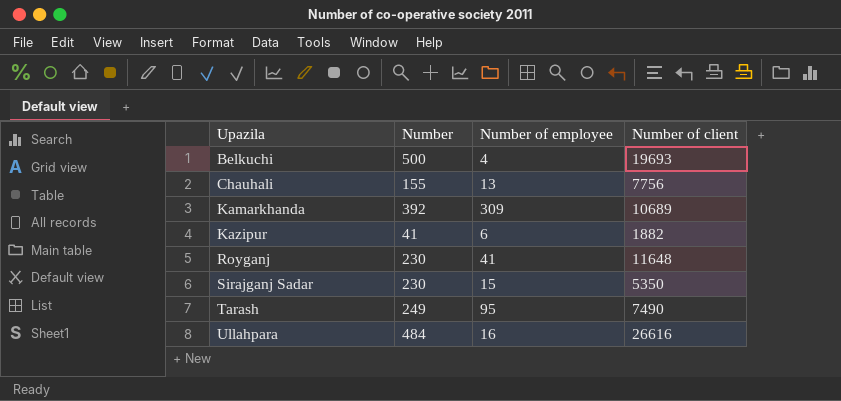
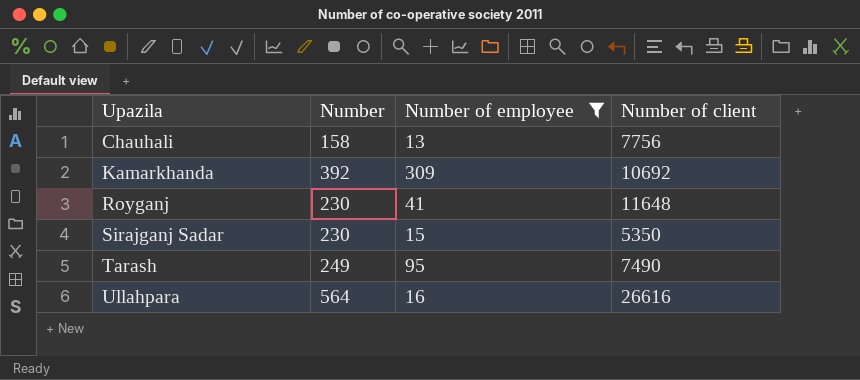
filter: none -> Number of employee >= 13
Chauhali | Number: 155 -> 158
Kamarkhanda | Number of client: 10689 -> 10692
Ullahpara | Number: 484 -> 564

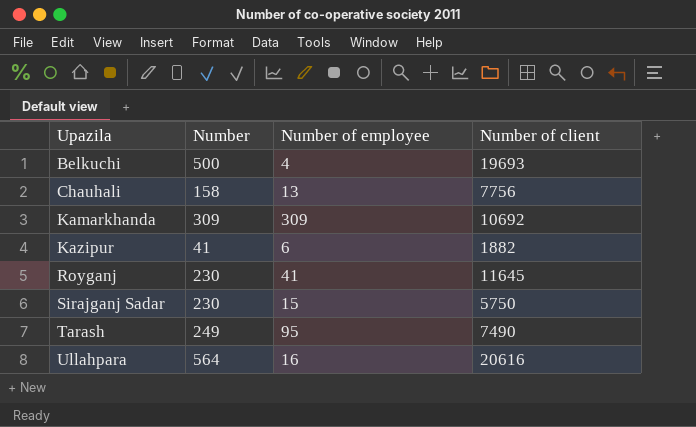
filter: Number of employee >= 13 -> none
Kamarkhanda | Number: 392 -> 309
Royganj | Number of client: 11648 -> 11645
Sirajganj Sadar | Number of client: 5350 -> 5750
Ullahpara | Number of client: 26616 -> 20616

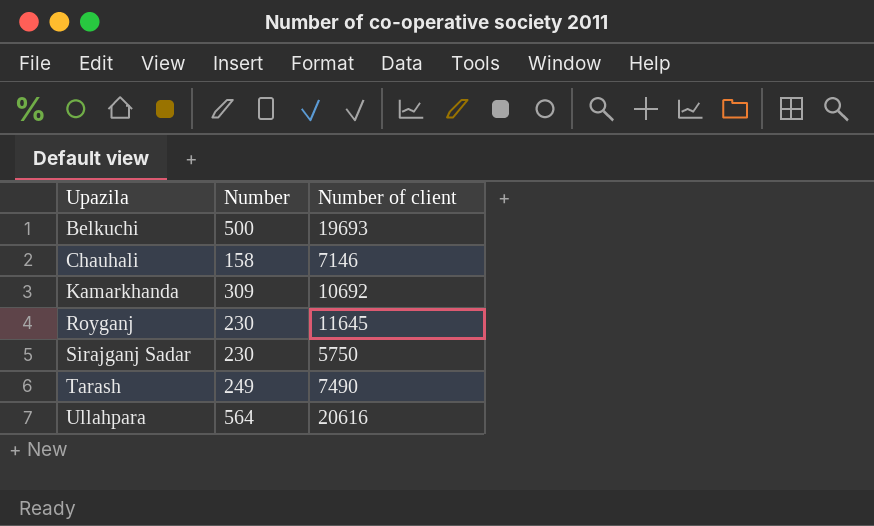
column Number of employee | position: 3 -> none
row Kazipur: 41 | 6 | 1882 -> none
Chauhali | Number of client: 7756 -> 7146

